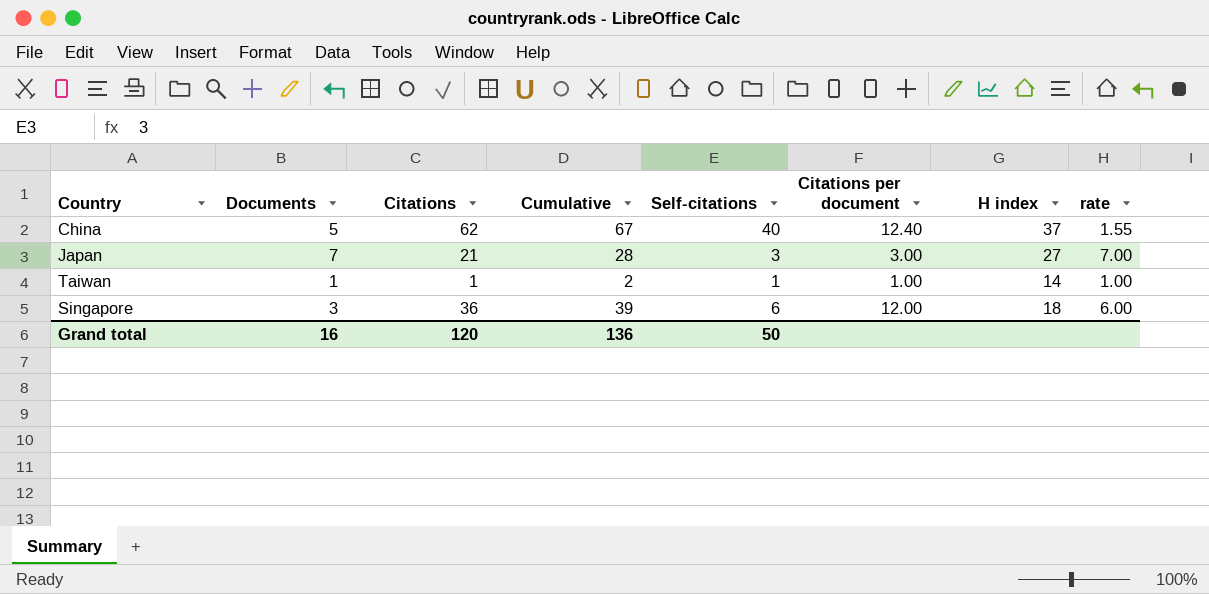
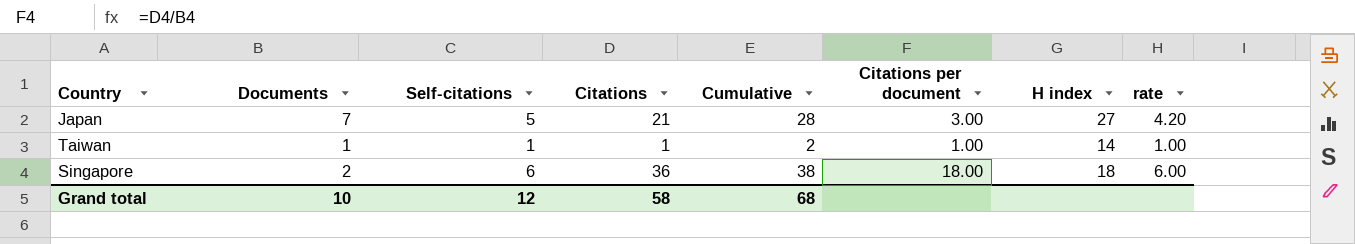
column Self-citations | position: 5 -> 3
row China: 5 | 62 | 67 | 40 | 12.40 | 37 | 1.55 -> none
Japan | Self-citations: 3 -> 5
Japan | rate: 7.00 -> 4.20
Singapore | Documents: 3 -> 2
Singapore | Cumulative: 39 -> 38
Singapore | Citations per document: 12.00 -> 18.00
Grand total | Documents: 16 -> 10
Grand total | Self-citations: 50 -> 12
Grand total | Citations: 120 -> 58
Grand total | Cumulative: 136 -> 68

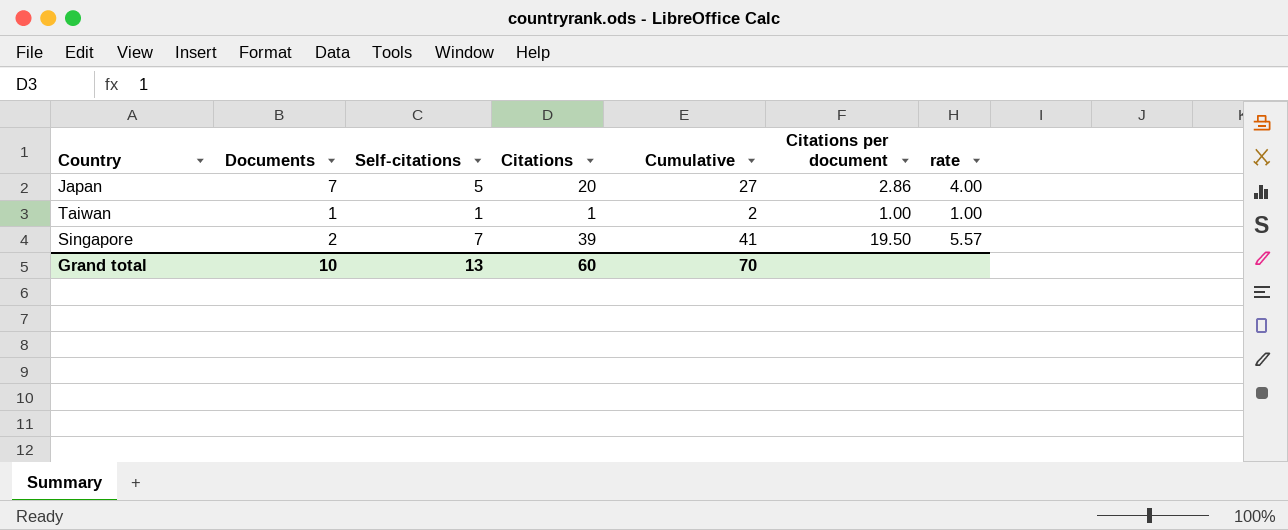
column H index | position: 7 -> none
Japan | Citations: 21 -> 20
Japan | Cumulative: 28 -> 27
Japan | Citations per document: 3.00 -> 2.86
Japan | rate: 4.20 -> 4.00
Singapore | Self-citations: 6 -> 7
Singapore | Citations: 36 -> 39
Singapore | Cumulative: 38 -> 41
Singapore | Citations per document: 18.00 -> 19.50
Singapore | rate: 6.00 -> 5.57
Grand total | Self-citations: 12 -> 13
Grand total | Citations: 58 -> 60
Grand total | Cumulative: 68 -> 70

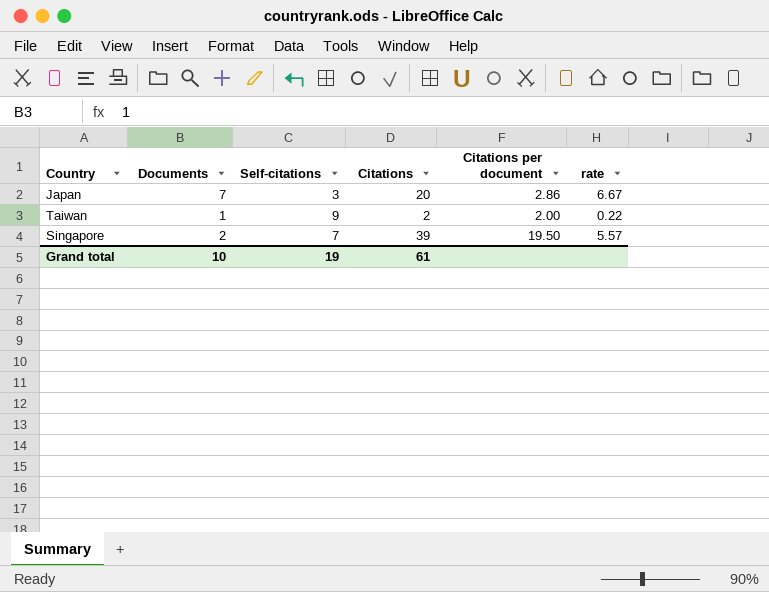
column Cumulative | formula: [Documents] + [Citations] -> none
Japan | Self-citations: 5 -> 3
Japan | rate: 4.00 -> 6.67
Taiwan | Self-citations: 1 -> 9
Taiwan | Citations: 1 -> 2
Taiwan | Citations per document: 1.00 -> 2.00
Taiwan | rate: 1.00 -> 0.22
Grand total | Self-citations: 13 -> 19
Grand total | Citations: 60 -> 61

